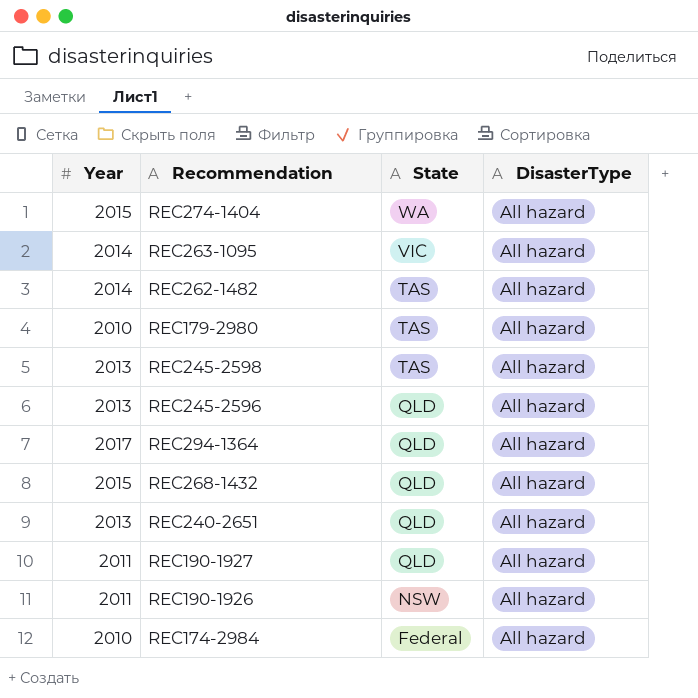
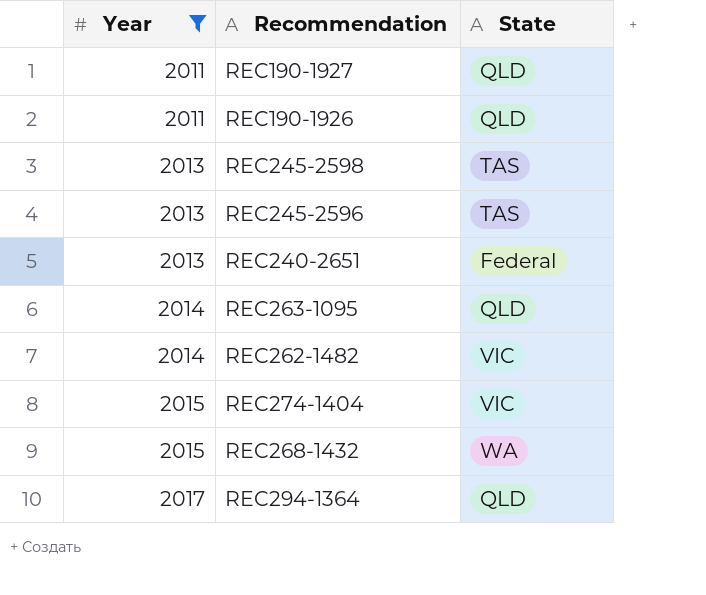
filter: none -> Year != 2010
row order: State descending -> Year ascending
column DisasterType | position: 4 -> none
REC190-1926 | State: NSW -> QLD
REC245-2596 | State: QLD -> TAS
REC240-2651 | State: QLD -> Federal
REC263-1095 | State: VIC -> QLD
REC262-1482 | State: TAS -> VIC
REC274-1404 | State: WA -> VIC
REC268-1432 | State: QLD -> WA

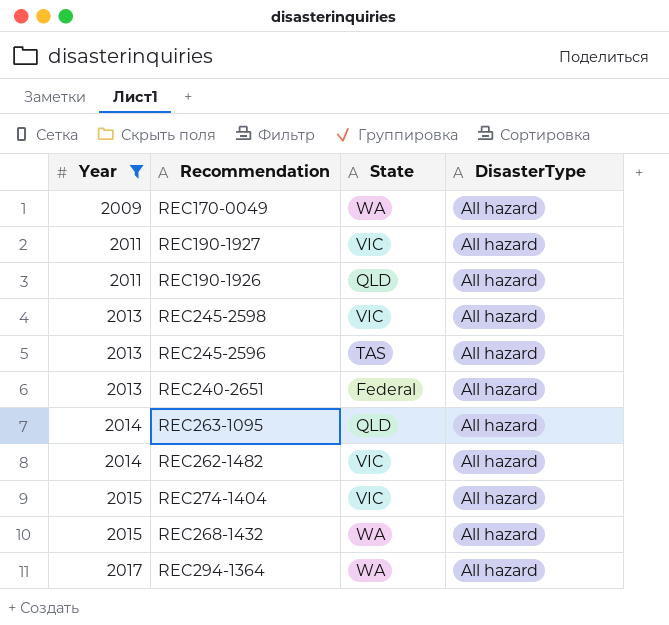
column DisasterType | position: none -> 4
row REC170-0049: none -> 2009 | WA | All hazard
REC190-1927 | State: QLD -> VIC
REC245-2598 | State: TAS -> VIC
REC294-1364 | State: QLD -> WA

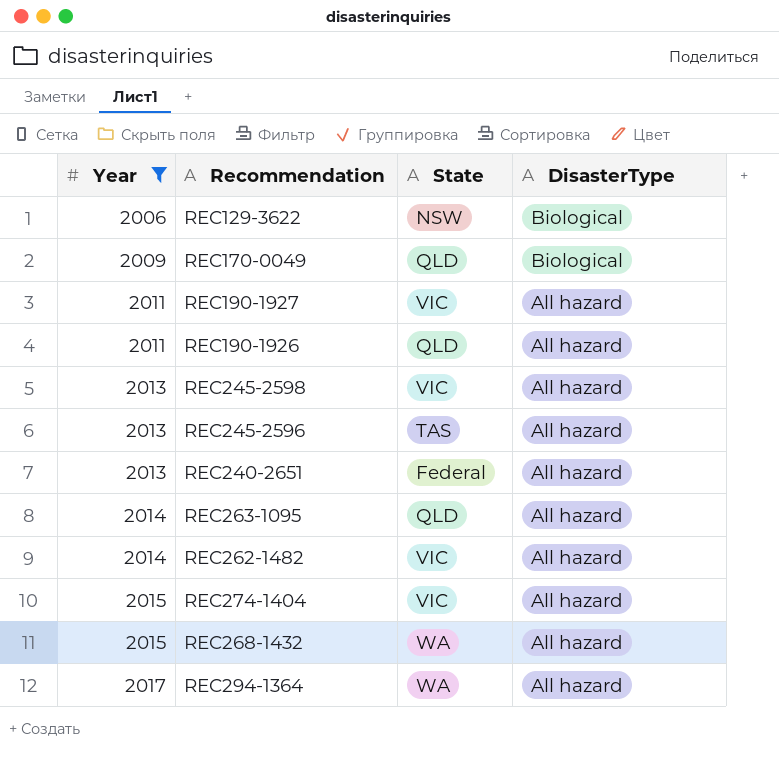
row REC129-3622: none -> 2006 | NSW | Biological
REC170-0049 | State: WA -> QLD
REC170-0049 | DisasterType: All hazard -> Biological

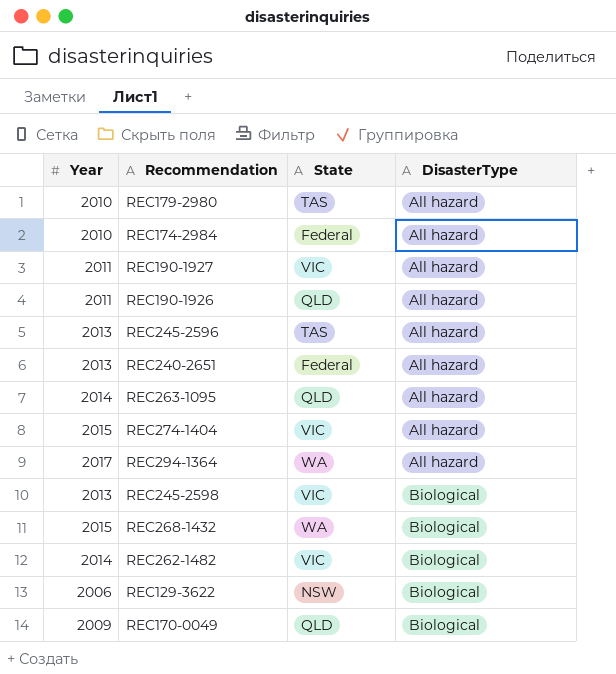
filter: Year != 2010 -> none
row order: Year ascending -> DisasterType ascending
REC245-2598 | DisasterType: All hazard -> Biological
REC268-1432 | DisasterType: All hazard -> Biological
REC262-1482 | DisasterType: All hazard -> Biological

